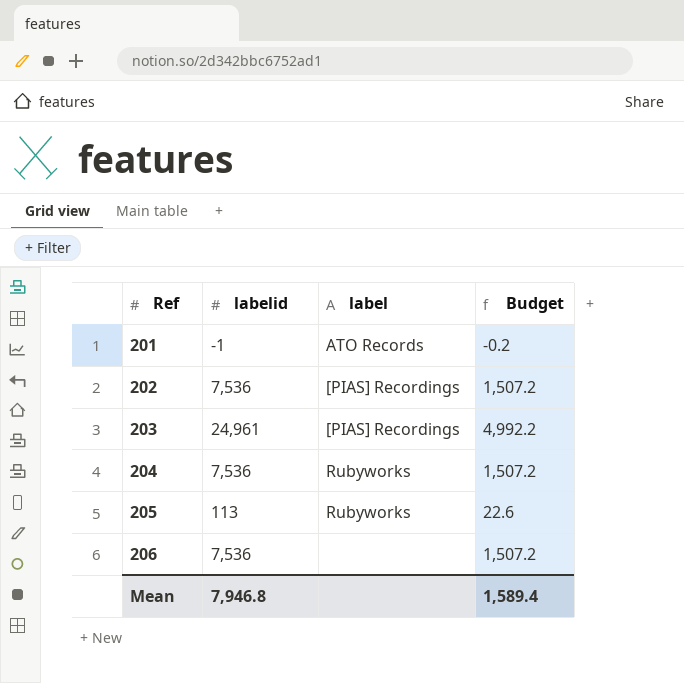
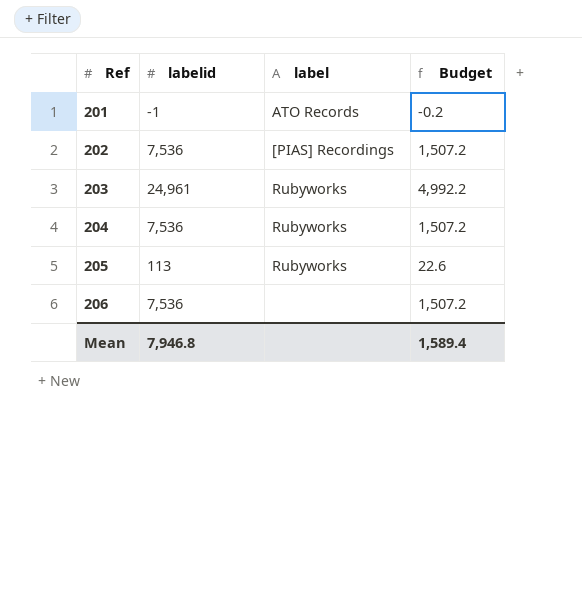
203 | label: [PIAS] Recordings -> Rubyworks

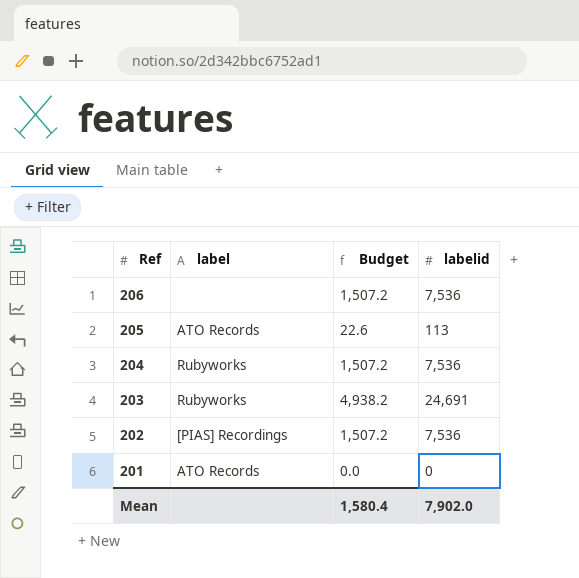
row order: Ref ascending -> Ref descending
column labelid | position: 2 -> 4
205 | label: Rubyworks -> ATO Records
203 | Budget: 4,992.2 -> 4,938.2
203 | labelid: 24,961 -> 24,691
201 | Budget: -0.2 -> 0.0
201 | labelid: -1 -> 0
Mean | Budget: 1,589.4 -> 1,580.4
Mean | labelid: 7,946.8 -> 7,902.0

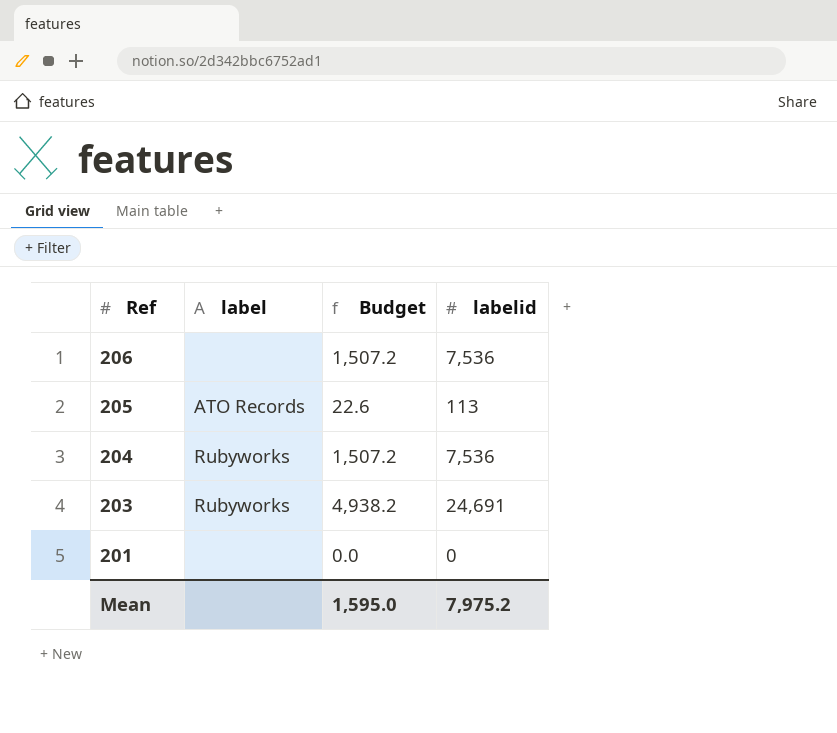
row 202: [PIAS] Recordings | 1,507.2 | 7,536 -> none
201 | label: ATO Records -> none
Mean | Budget: 1,580.4 -> 1,595.0
Mean | labelid: 7,902.0 -> 7,975.2

